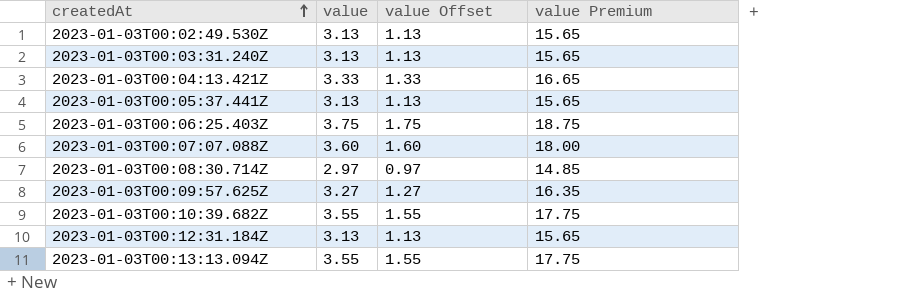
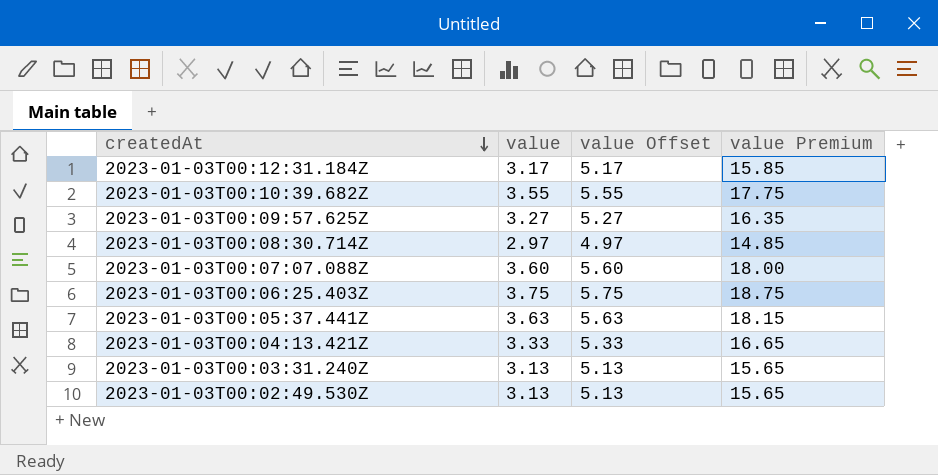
row order: createdAt ascending -> createdAt descending
column value Offset | formula: [value] - 2 -> [value] + 2
row 2023-01-03T00:13:13.094Z: 3.55 | 1.55 | 17.75 -> none
2023-01-03T00:12:31.184Z | value: 3.13 -> 3.17
2023-01-03T00:12:31.184Z | value Premium: 15.65 -> 15.85
2023-01-03T00:05:37.441Z | value: 3.13 -> 3.63
2023-01-03T00:05:37.441Z | value Premium: 15.65 -> 18.15

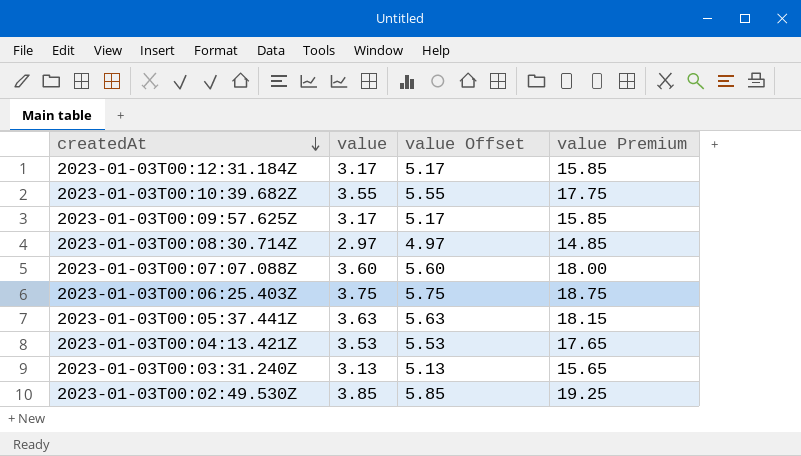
2023-01-03T00:09:57.625Z | value: 3.27 -> 3.17
2023-01-03T00:09:57.625Z | value Offset: 5.27 -> 5.17
2023-01-03T00:09:57.625Z | value Premium: 16.35 -> 15.85
2023-01-03T00:04:13.421Z | value: 3.33 -> 3.53
2023-01-03T00:04:13.421Z | value Offset: 5.33 -> 5.53
2023-01-03T00:04:13.421Z | value Premium: 16.65 -> 17.65
2023-01-03T00:02:49.530Z | value: 3.13 -> 3.85
2023-01-03T00:02:49.530Z | value Offset: 5.13 -> 5.85
2023-01-03T00:02:49.530Z | value Premium: 15.65 -> 19.25

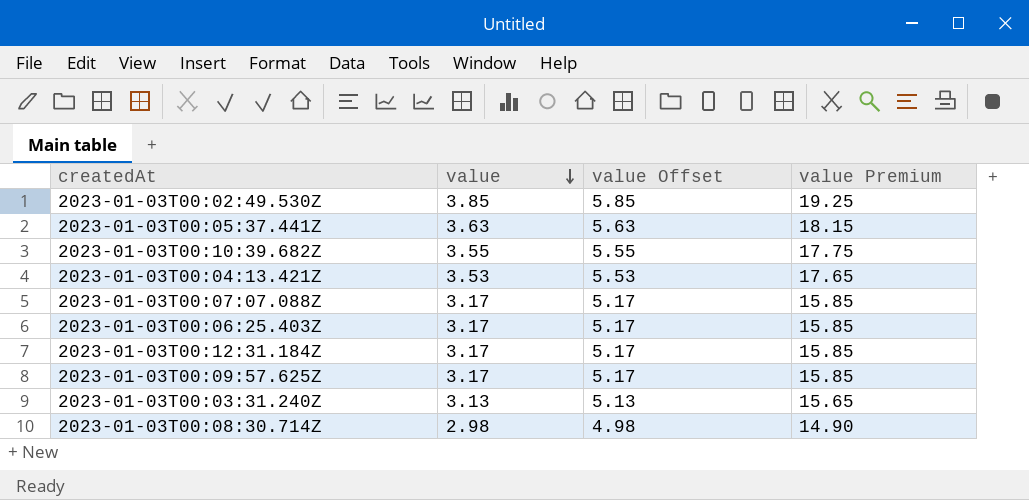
row order: createdAt descending -> value descending
2023-01-03T00:07:07.088Z | value: 3.60 -> 3.17
2023-01-03T00:07:07.088Z | value Offset: 5.60 -> 5.17
2023-01-03T00:07:07.088Z | value Premium: 18.00 -> 15.85
2023-01-03T00:06:25.403Z | value: 3.75 -> 3.17
2023-01-03T00:06:25.403Z | value Offset: 5.75 -> 5.17
2023-01-03T00:06:25.403Z | value Premium: 18.75 -> 15.85
2023-01-03T00:08:30.714Z | value: 2.97 -> 2.98
2023-01-03T00:08:30.714Z | value Offset: 4.97 -> 4.98
2023-01-03T00:08:30.714Z | value Premium: 14.85 -> 14.90

